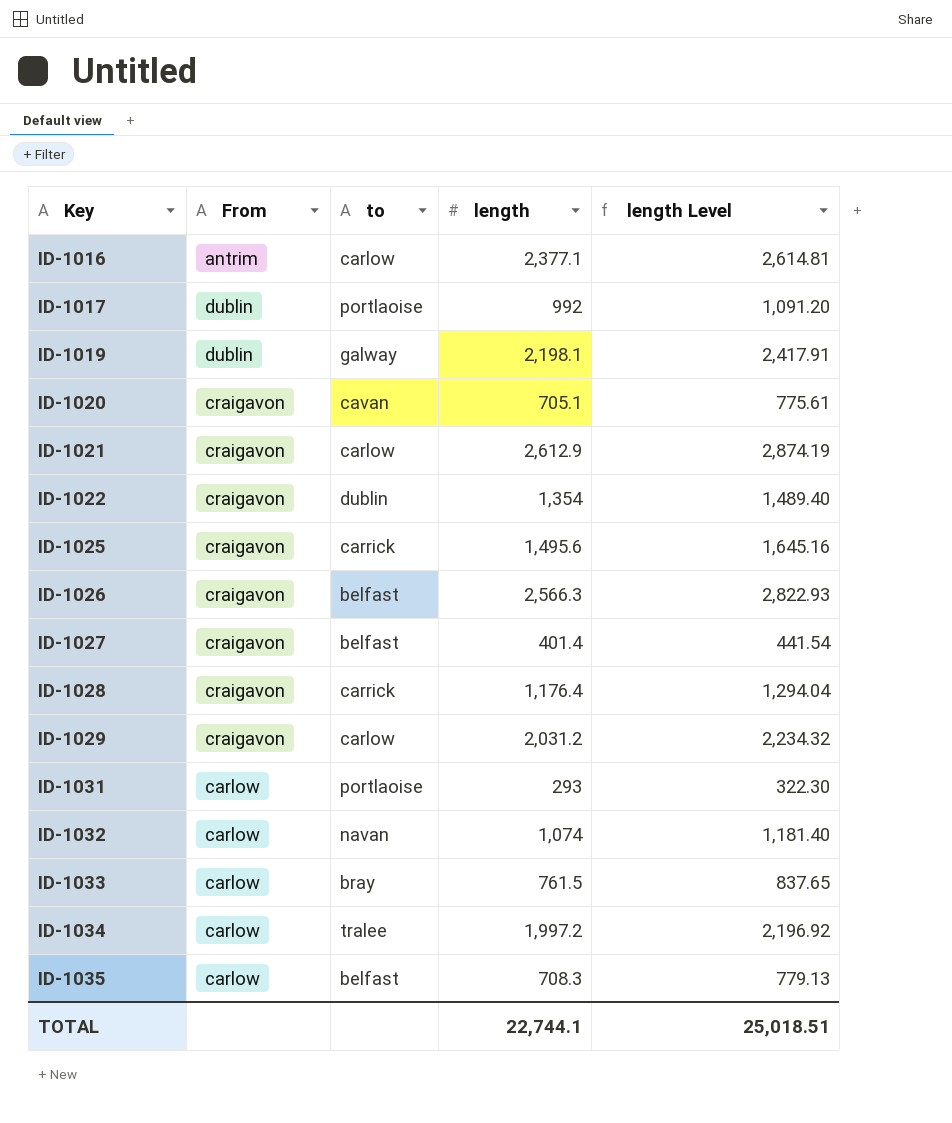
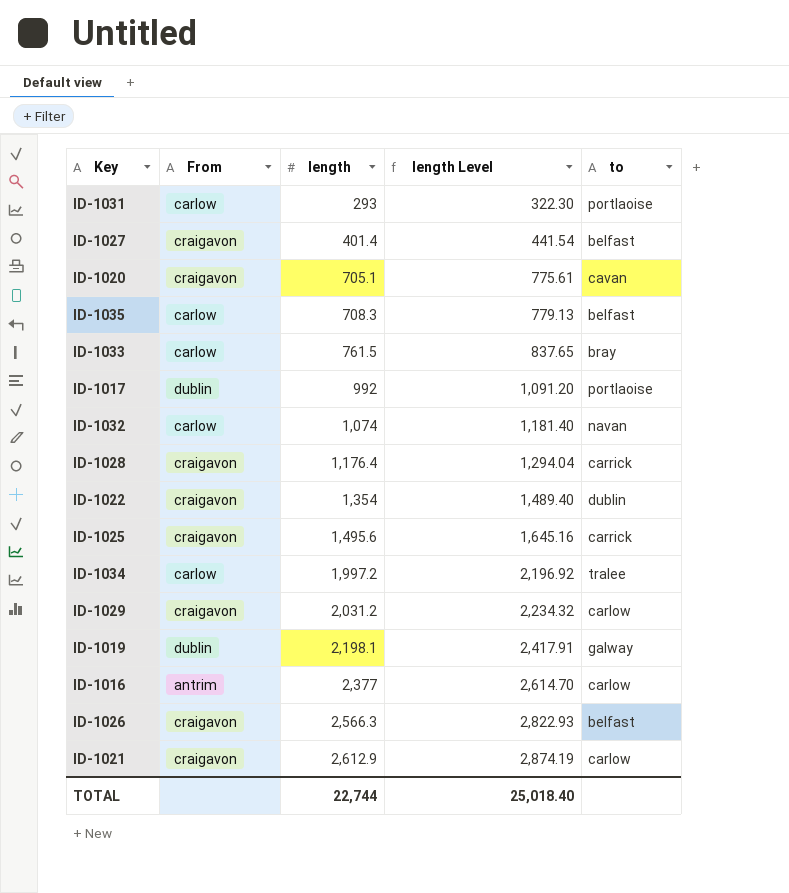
row order: Key ascending -> length ascending
column to | position: 3 -> 5
ID-1016 | length: 2,377.1 -> 2,377
ID-1016 | length Level: 2,614.81 -> 2,614.70
TOTAL | length: 22,744.1 -> 22,744
TOTAL | length Level: 25,018.51 -> 25,018.40

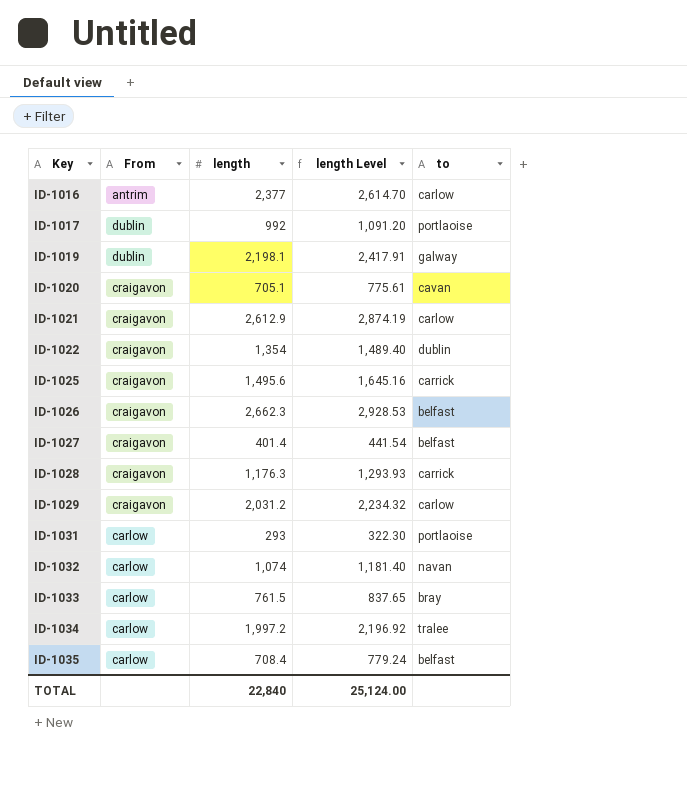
row order: length ascending -> Key ascending
ID-1026 | length: 2,566.3 -> 2,662.3
ID-1026 | length Level: 2,822.93 -> 2,928.53
ID-1028 | length: 1,176.4 -> 1,176.3
ID-1028 | length Level: 1,294.04 -> 1,293.93
ID-1035 | length: 708.3 -> 708.4
ID-1035 | length Level: 779.13 -> 779.24
TOTAL | length: 22,744 -> 22,840
TOTAL | length Level: 25,018.40 -> 25,124.00

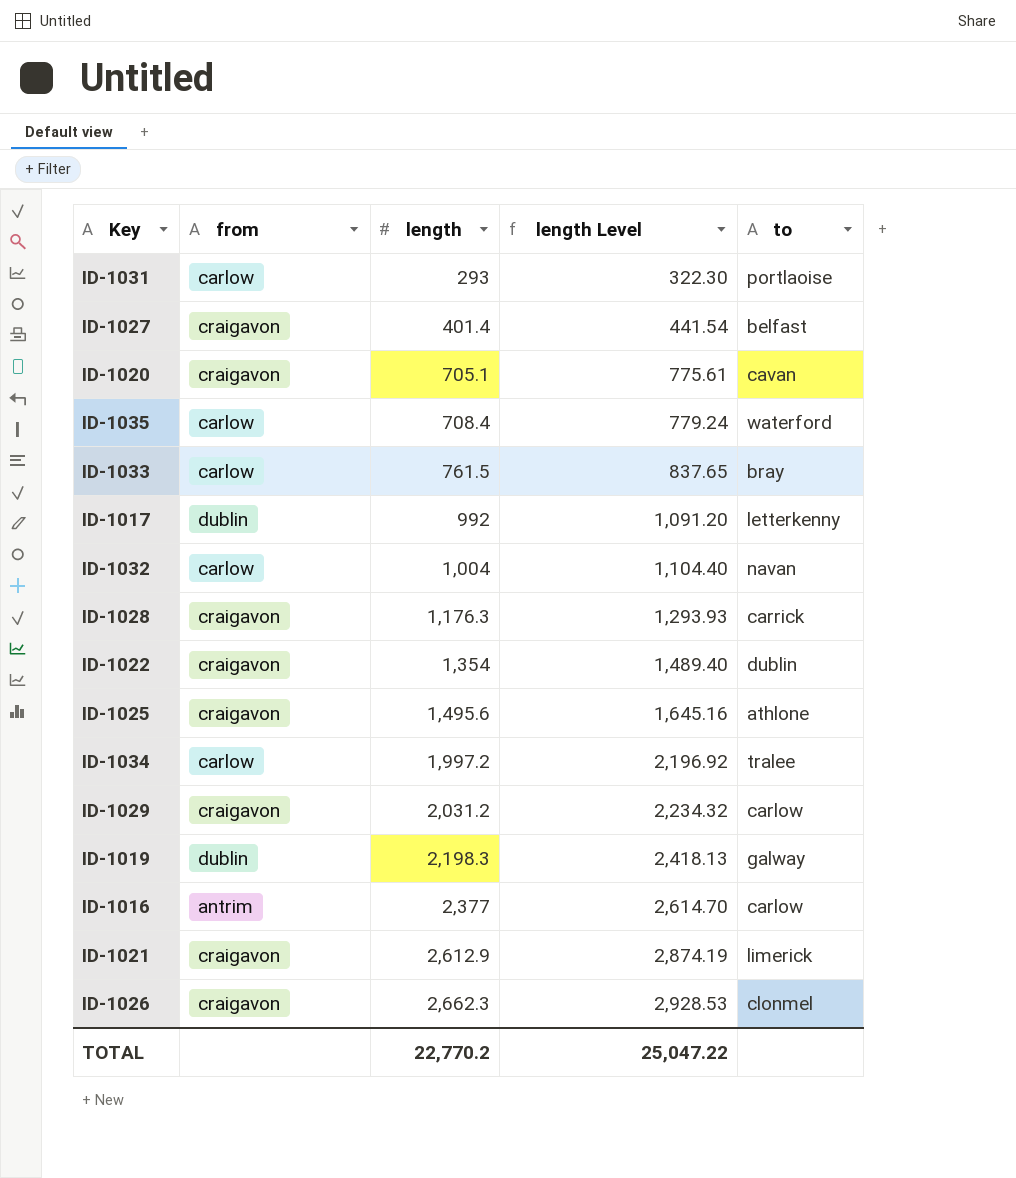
row order: Key ascending -> length ascending
column name: From -> from
ID-1035 | to: belfast -> waterford
ID-1017 | to: portlaoise -> letterkenny
ID-1032 | length: 1,074 -> 1,004
ID-1032 | length Level: 1,181.40 -> 1,104.40
ID-1025 | to: carrick -> athlone
ID-1019 | length: 2,198.1 -> 2,198.3
ID-1019 | length Level: 2,417.91 -> 2,418.13
ID-1021 | to: carlow -> limerick
ID-1026 | to: belfast -> clonmel
TOTAL | length: 22,840 -> 22,770.2
TOTAL | length Level: 25,124.00 -> 25,047.22

